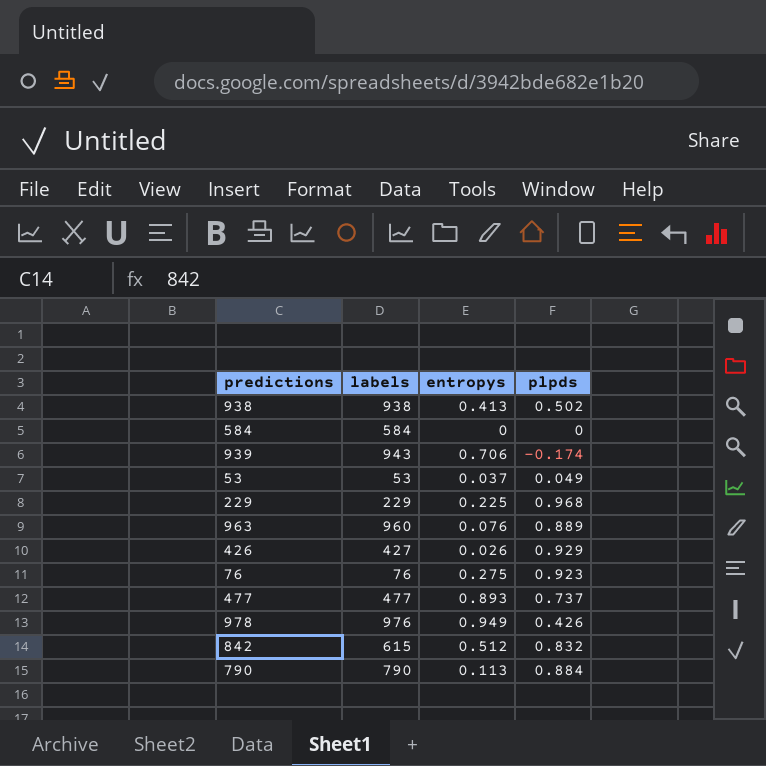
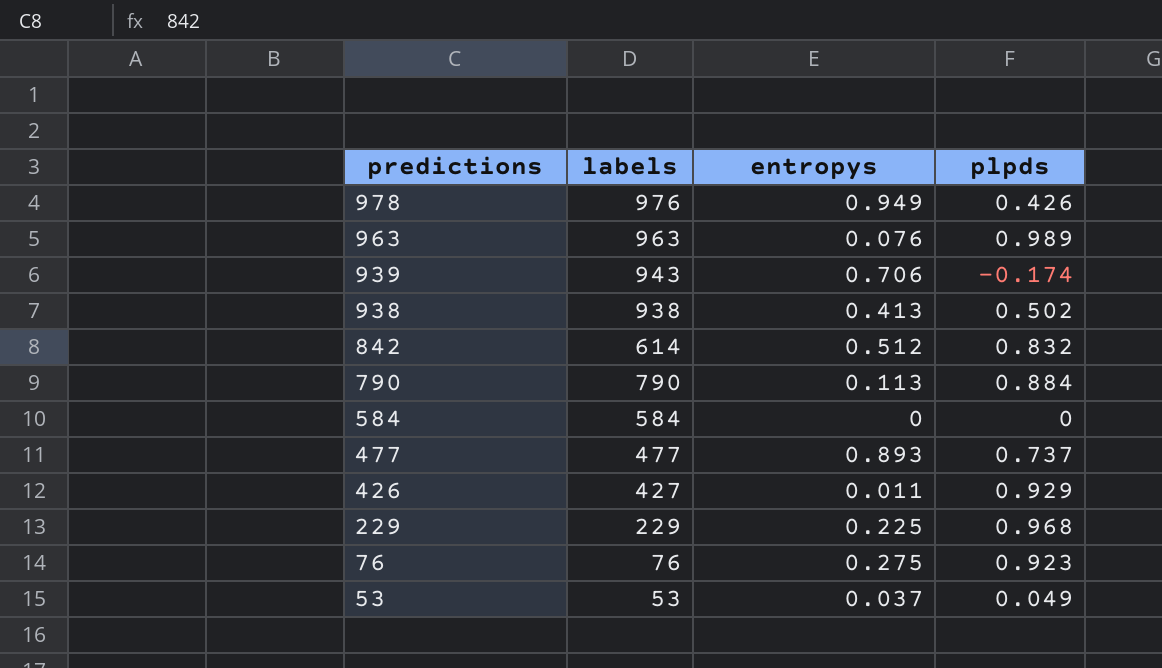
row order: none -> predictions descending
963 | labels: 960 -> 963
963 | plpds: 0.889 -> 0.989
842 | labels: 615 -> 614
426 | entropys: 0.026 -> 0.011

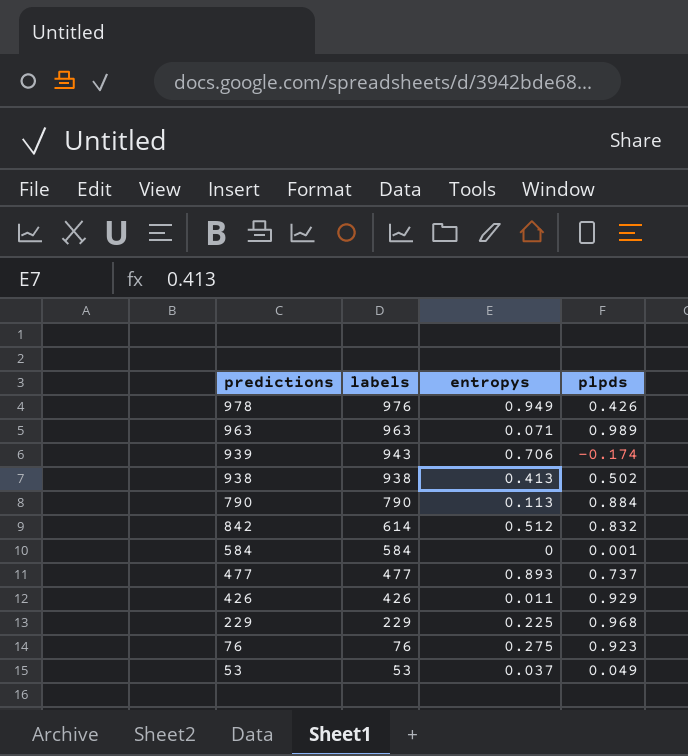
row order: predictions descending -> labels descending
963 | entropys: 0.076 -> 0.071
584 | plpds: 0 -> 0.001
426 | labels: 427 -> 426

